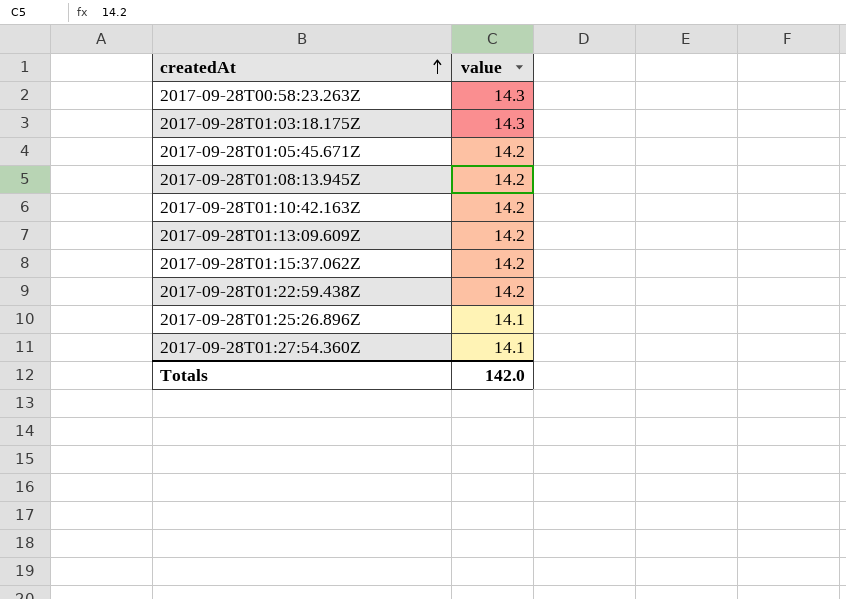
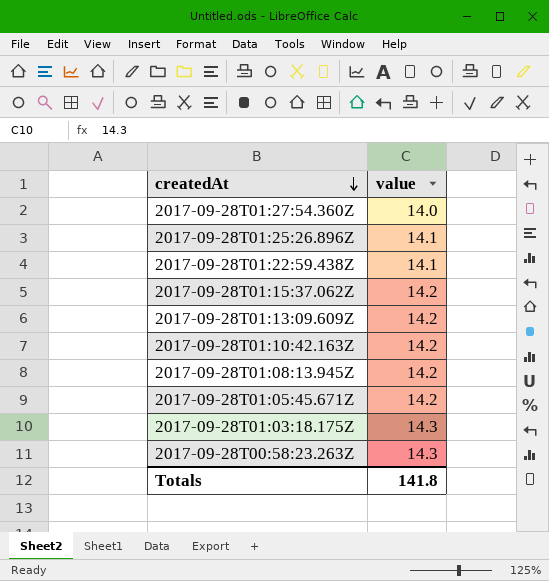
row order: createdAt ascending -> createdAt descending
2017-09-28T01:27:54.360Z | value: 14.1 -> 14.0
2017-09-28T01:22:59.438Z | value: 14.2 -> 14.1
Totals | value: 142.0 -> 141.8

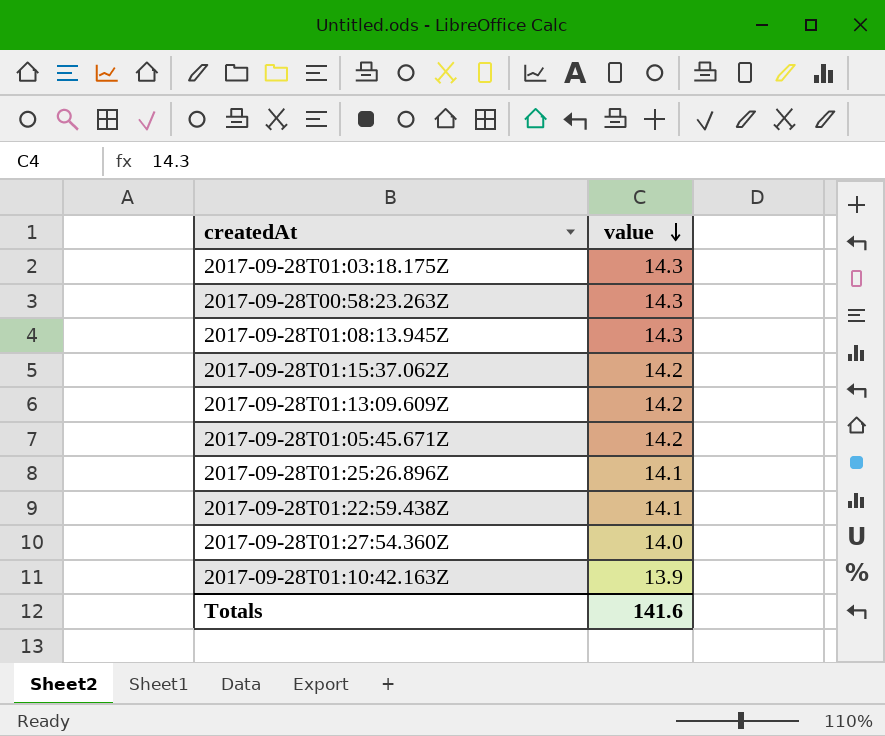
row order: createdAt descending -> value descending
2017-09-28T01:08:13.945Z | value: 14.2 -> 14.3
2017-09-28T01:10:42.163Z | value: 14.2 -> 13.9
Totals | value: 141.8 -> 141.6

